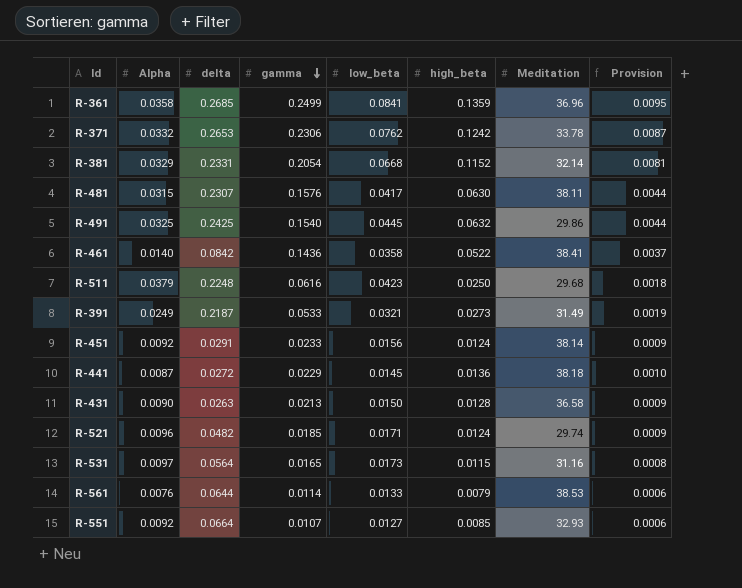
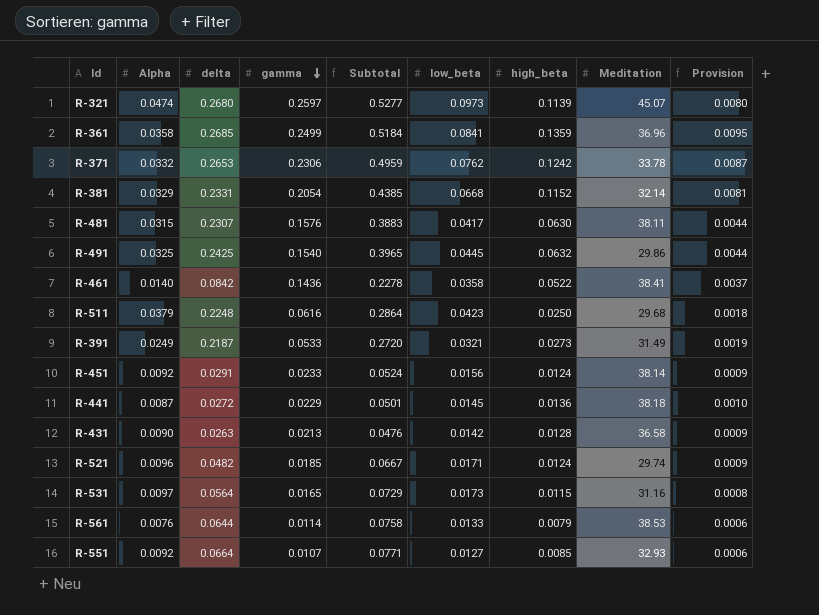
column Subtotal | formula: none -> [delta] + [gamma]
row R-321: none -> 0.0474 | 0.2680 | 0.2597 | 0.5277 | 0.0973 | 0.1139 | 45.07 | 0.0080
R-431 | low_beta: 0.0150 -> 0.0142

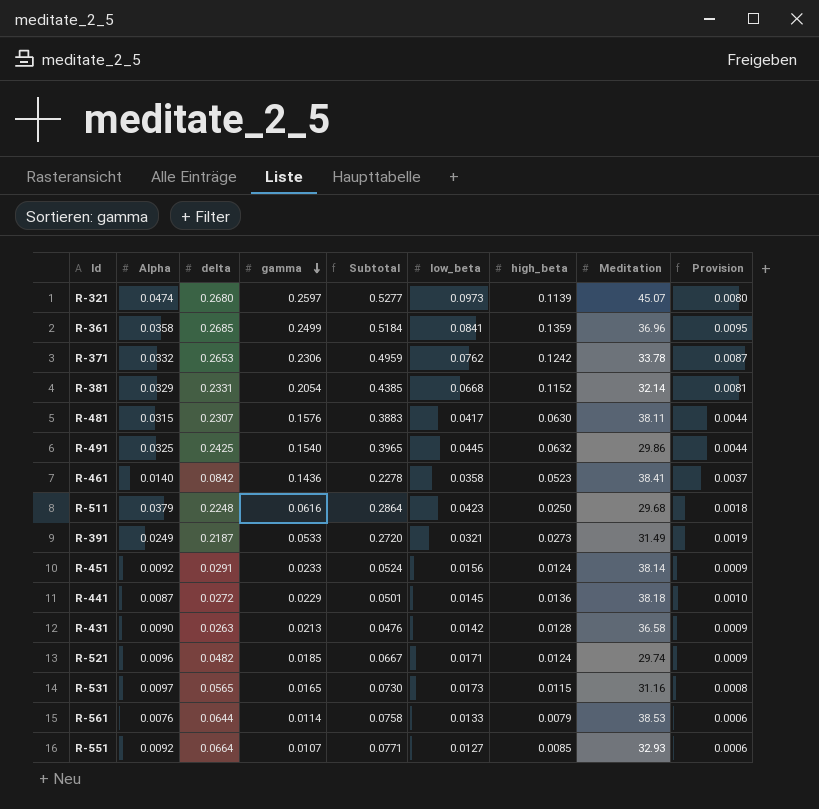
R-461 | high_beta: 0.0522 -> 0.0523
R-531 | delta: 0.0564 -> 0.0565
R-531 | Subtotal: 0.0729 -> 0.0730

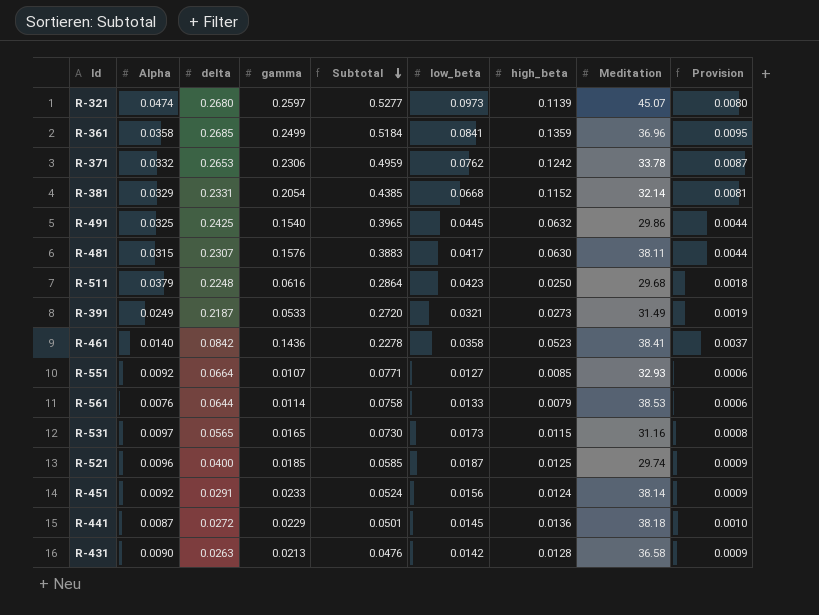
row order: gamma descending -> Subtotal descending
R-521 | delta: 0.0482 -> 0.0400
R-521 | Subtotal: 0.0667 -> 0.0585
R-521 | low_beta: 0.0171 -> 0.0187
R-521 | high_beta: 0.0124 -> 0.0125

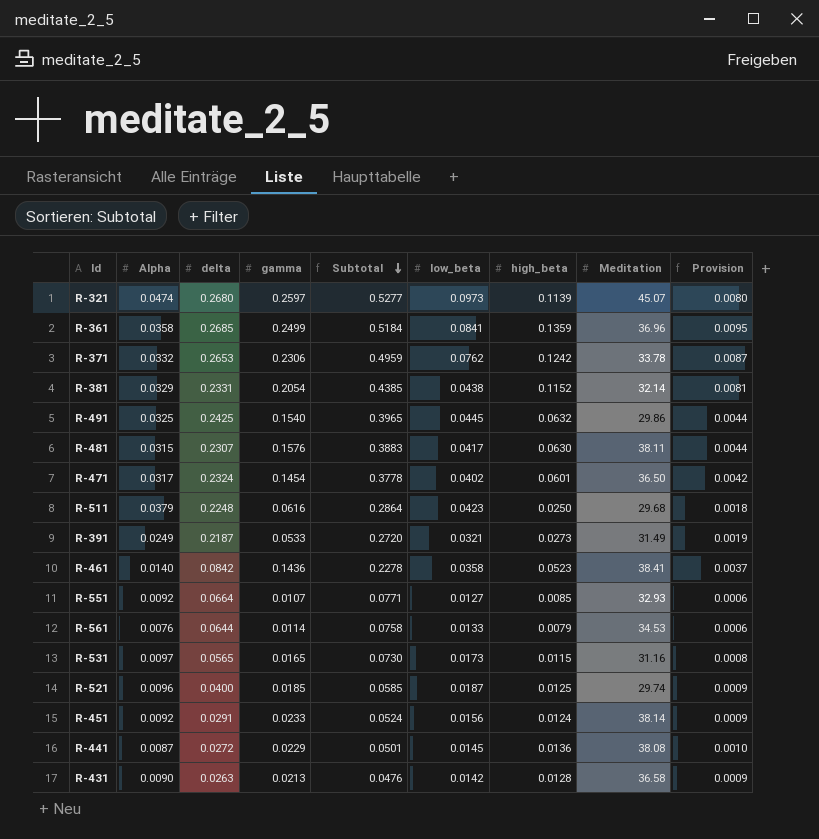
R-381 | low_beta: 0.0668 -> 0.0438
row R-471: none -> 0.0317 | 0.2324 | 0.1454 | 0.3778 | 0.0402 | 0.0601 | 36.50 | 0.0042
R-561 | Meditation: 38.53 -> 34.53
R-441 | Meditation: 38.18 -> 38.08

